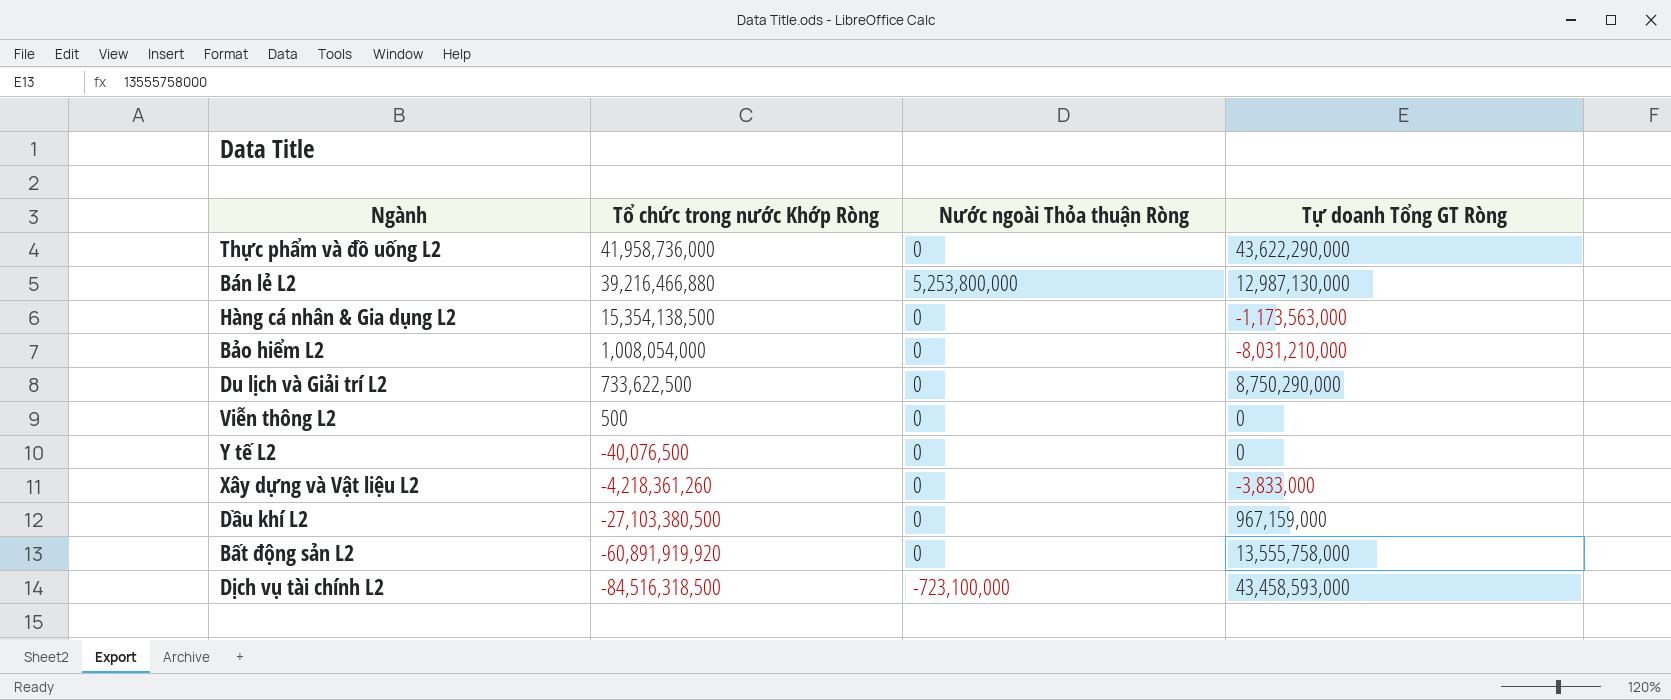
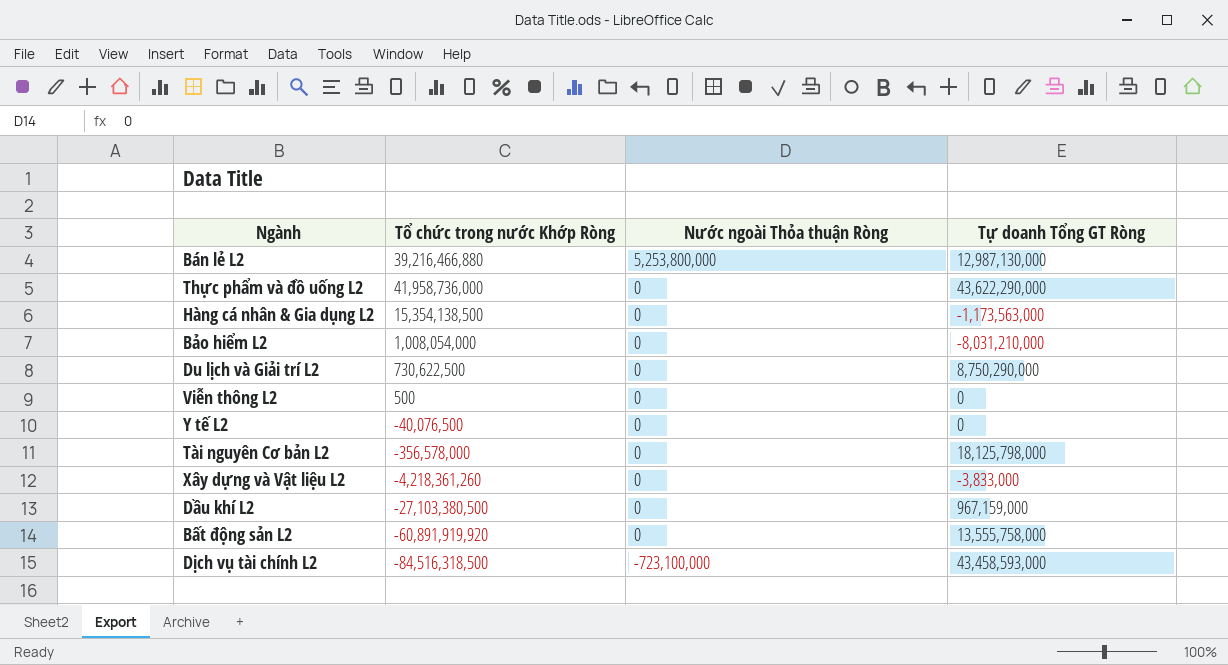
row order: Tổ chức trong nước Khớp Ròng descending -> Nước ngoài Thỏa thuận Ròng descending
Du lịch và Giải trí L2 | Tổ chức trong nước Khớp Ròng: 733,622,500 -> 730,622,500
row Tài nguyên Cơ bản L2: none -> -356,578,000 | 0 | 18,125,798,000

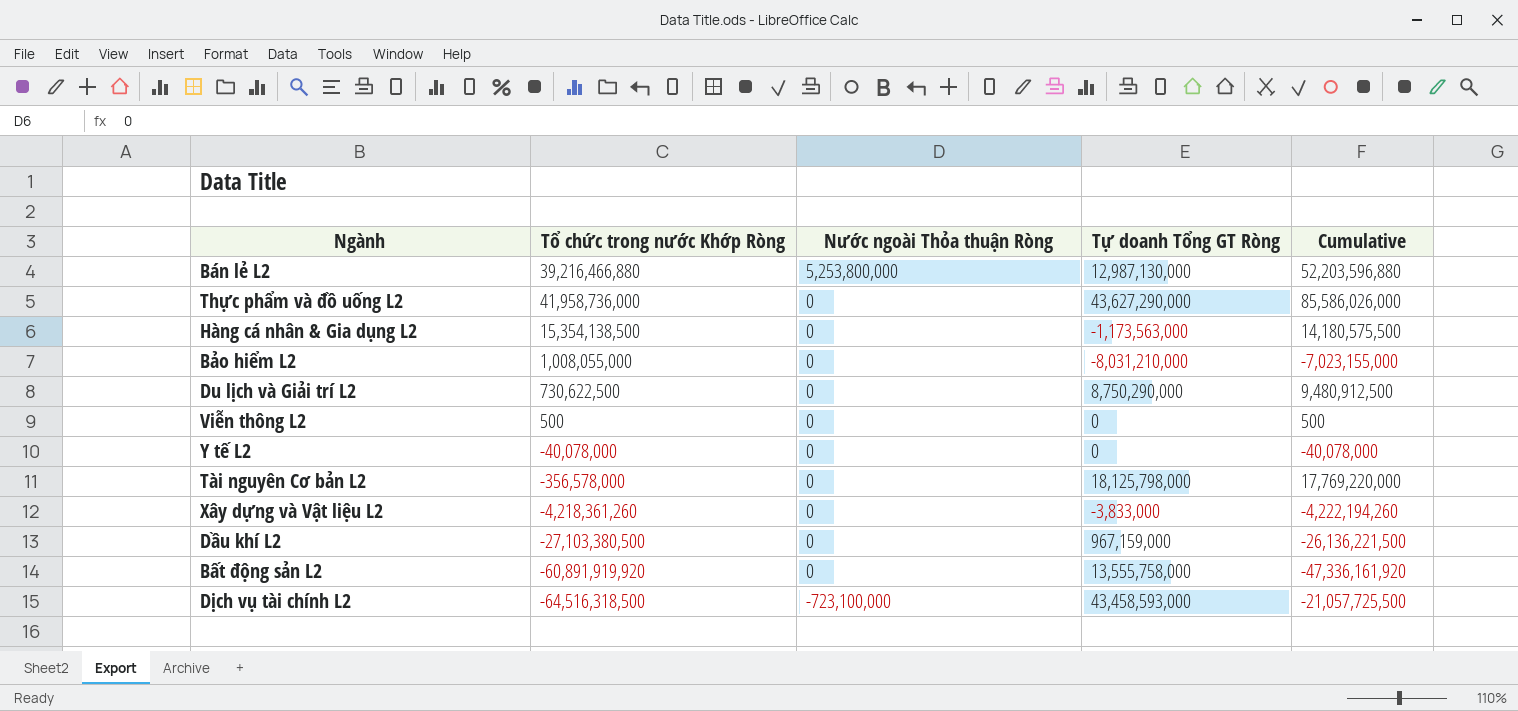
column Cumulative | formula: none -> [Tổ chức trong nước Khớp Ròng] + [Tự doanh Tổng GT Ròng]
Thực phẩm và đồ uống L2 | Tự doanh Tổng GT Ròng: 43,622,290,000 -> 43,627,290,000
Bảo hiểm L2 | Tổ chức trong nước Khớp Ròng: 1,008,054,000 -> 1,008,055,000
Y tế L2 | Tổ chức trong nước Khớp Ròng: -40,076,500 -> -40,078,000
Dịch vụ tài chính L2 | Tổ chức trong nước Khớp Ròng: -84,516,318,500 -> -64,516,318,500

